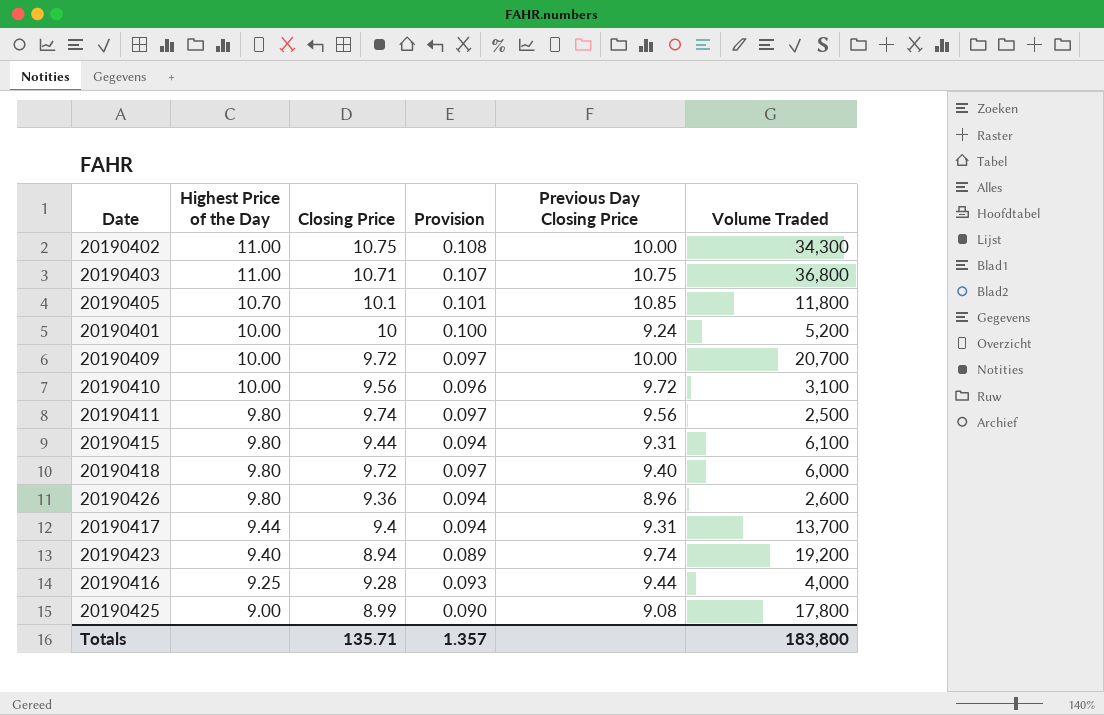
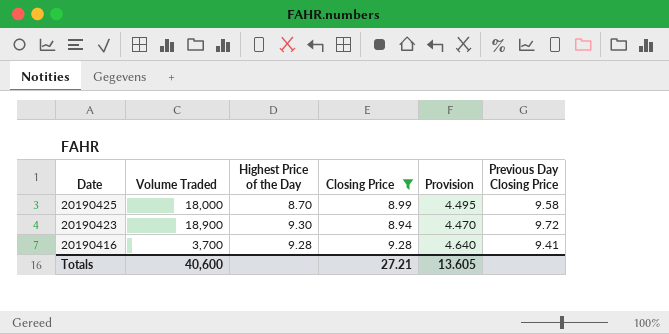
filter: none -> Closing Price <= 9.28
row order: Highest Price of the Day descending -> Date descending
column Volume Traded | position: 6 -> 2
column Provision | formula: [Closing Price] * 0.01 -> [Closing Price] * 0.5
20190425 | Volume Traded: 17,800 -> 18,000
20190425 | Highest Price of the Day: 9.00 -> 8.70
20190425 | Previous Day Closing Price: 9.08 -> 9.58
20190423 | Volume Traded: 19,200 -> 18,900
20190423 | Highest Price of the Day: 9.40 -> 9.30
20190423 | Previous Day Closing Price: 9.74 -> 9.72
20190416 | Volume Traded: 4,000 -> 3,700
20190416 | Highest Price of the Day: 9.25 -> 9.28
20190416 | Previous Day Closing Price: 9.44 -> 9.41
Totals | Volume Traded: 183,800 -> 40,600
Totals | Closing Price: 135.71 -> 27.21
Totals | Provision: 1.357 -> 13.605

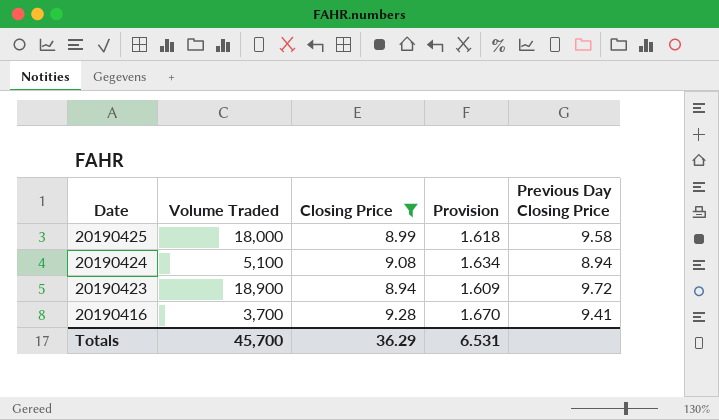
column Highest Price of the Day | position: 3 -> none
column Provision | formula: [Closing Price] * 0.5 -> [Closing Price] * 0.18
row 20190424: none -> 5,100 | 9.08 | 1.634 | 8.94
Totals | Volume Traded: 40,600 -> 45,700
Totals | Closing Price: 27.21 -> 36.29
Totals | Provision: 13.605 -> 6.531

